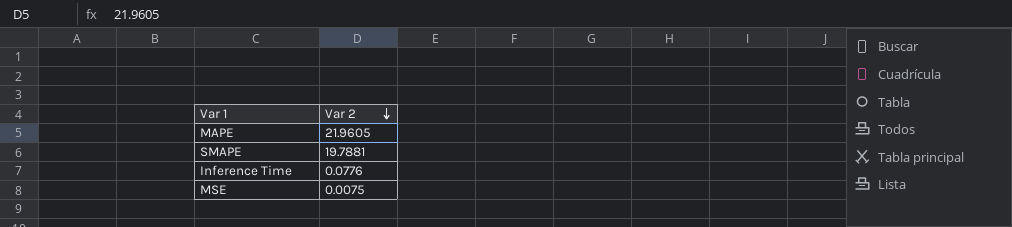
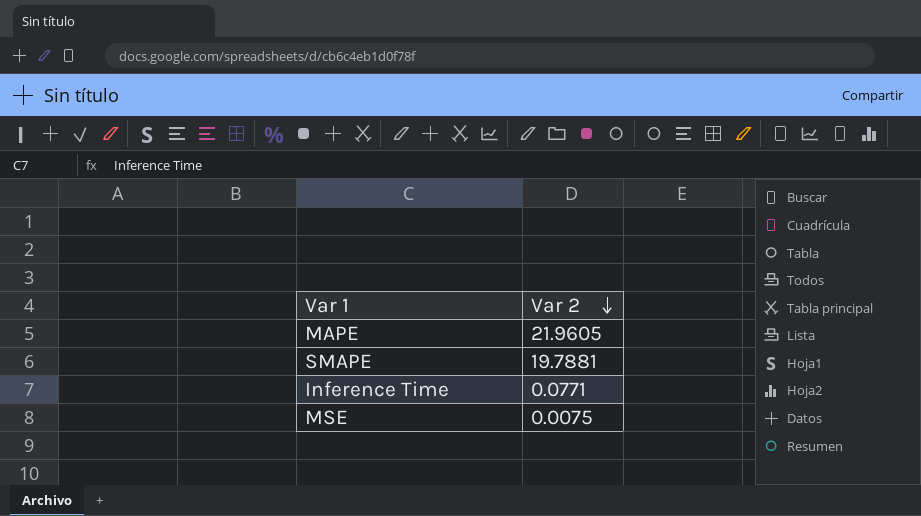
Inference Time | Var 2: 0.0776 -> 0.0771

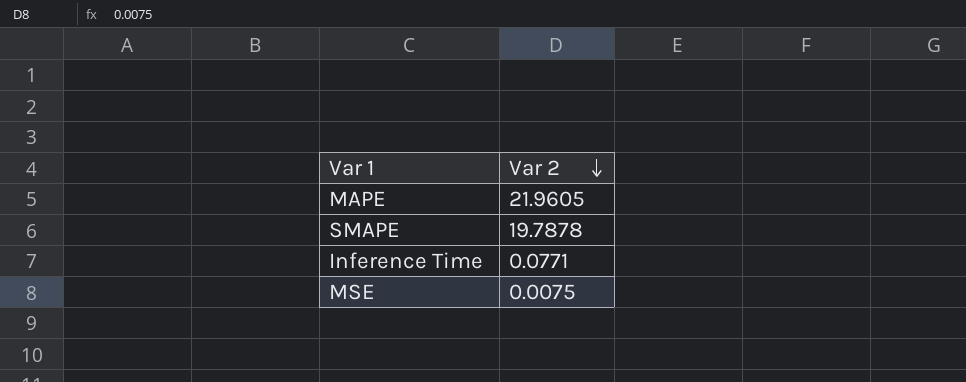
SMAPE | Var 2: 19.7881 -> 19.7878

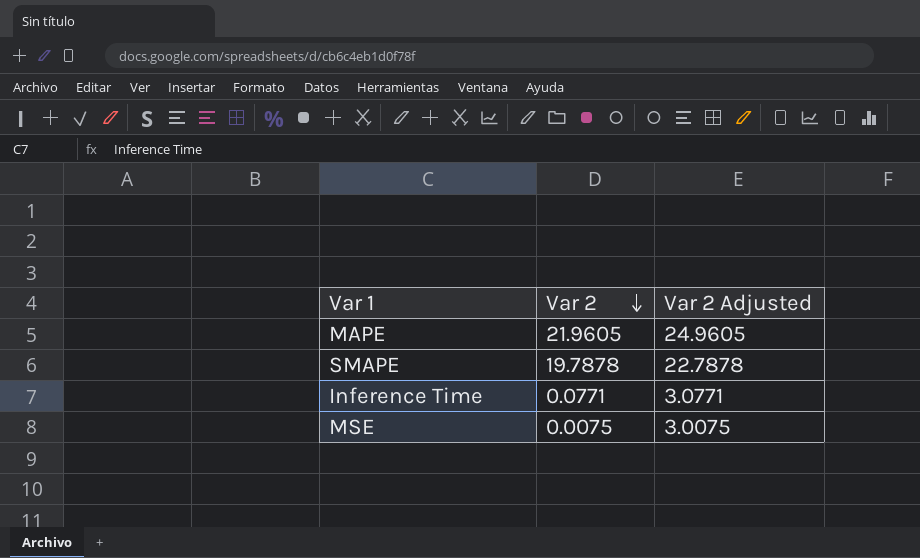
column Var 2 Adjusted | formula: none -> [Var 2] + 3

